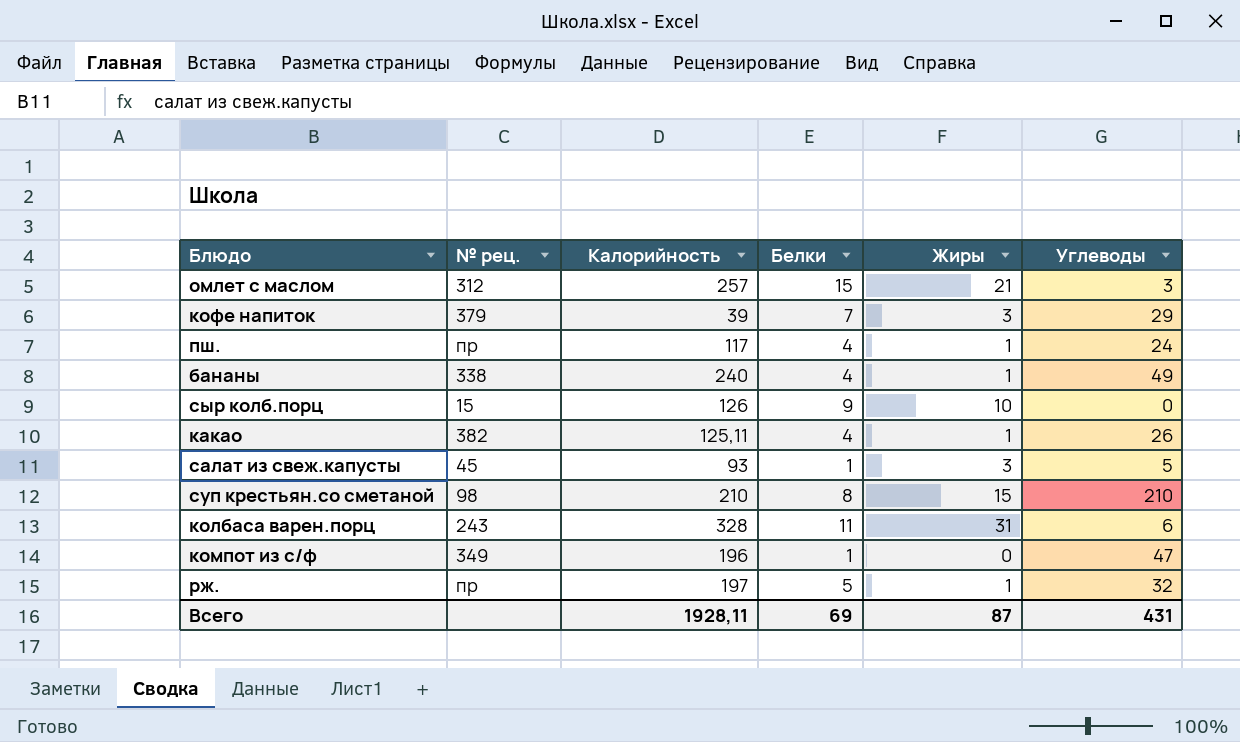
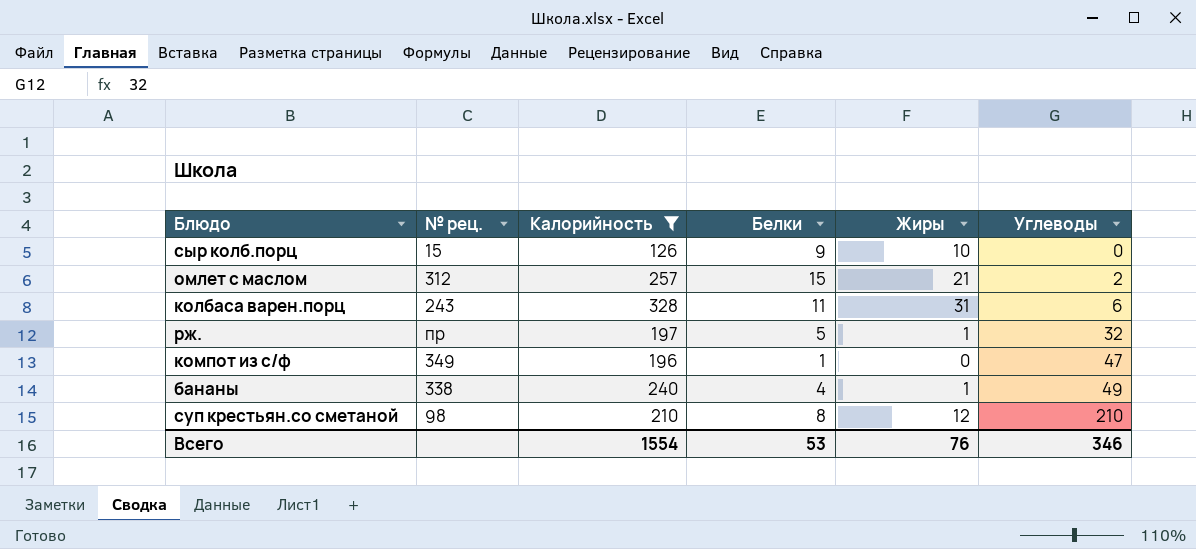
filter: none -> Калорийность >= 126
row order: none -> Углеводы ascending
омлет с маслом | Углеводы: 3 -> 2
суп крестьян.со сметаной | Жиры: 15 -> 12
Всего | Калорийность: 1928,11 -> 1554
Всего | Белки: 69 -> 53
Всего | Жиры: 87 -> 76
Всего | Углеводы: 431 -> 346

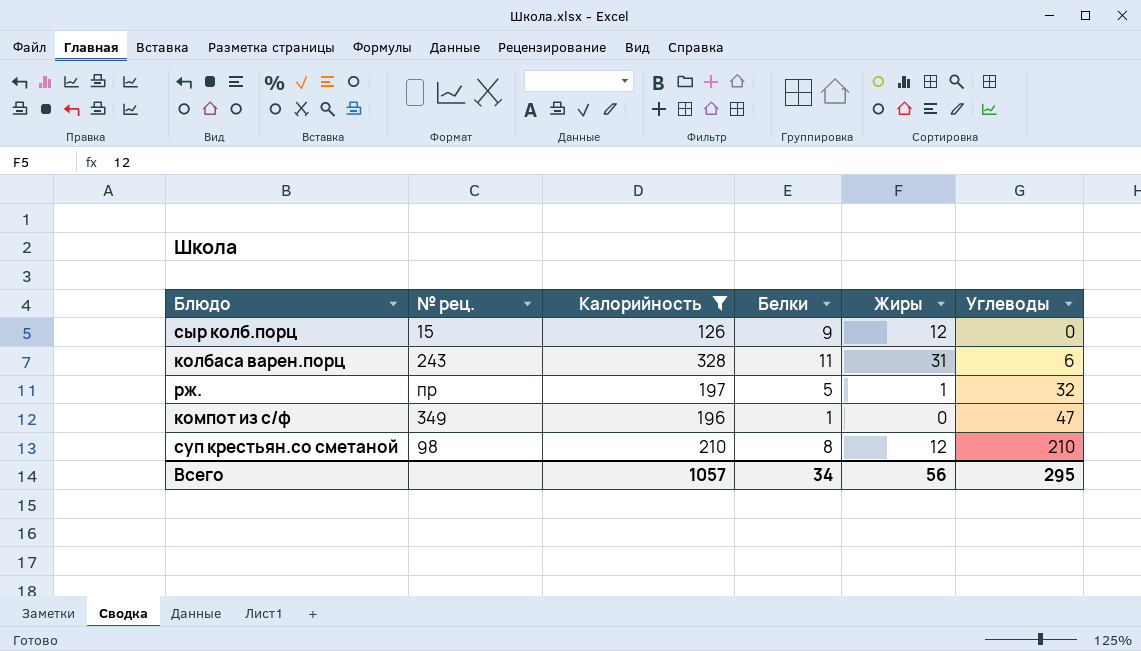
row омлет с маслом: 312 | 257 | 15 | 21 | 2 -> none
row бананы: 338 | 240 | 4 | 1 | 49 -> none
сыр колб.порц | Жиры: 10 -> 12
Всего | Калорийность: 1554 -> 1057
Всего | Белки: 53 -> 34
Всего | Жиры: 76 -> 56
Всего | Углеводы: 346 -> 295

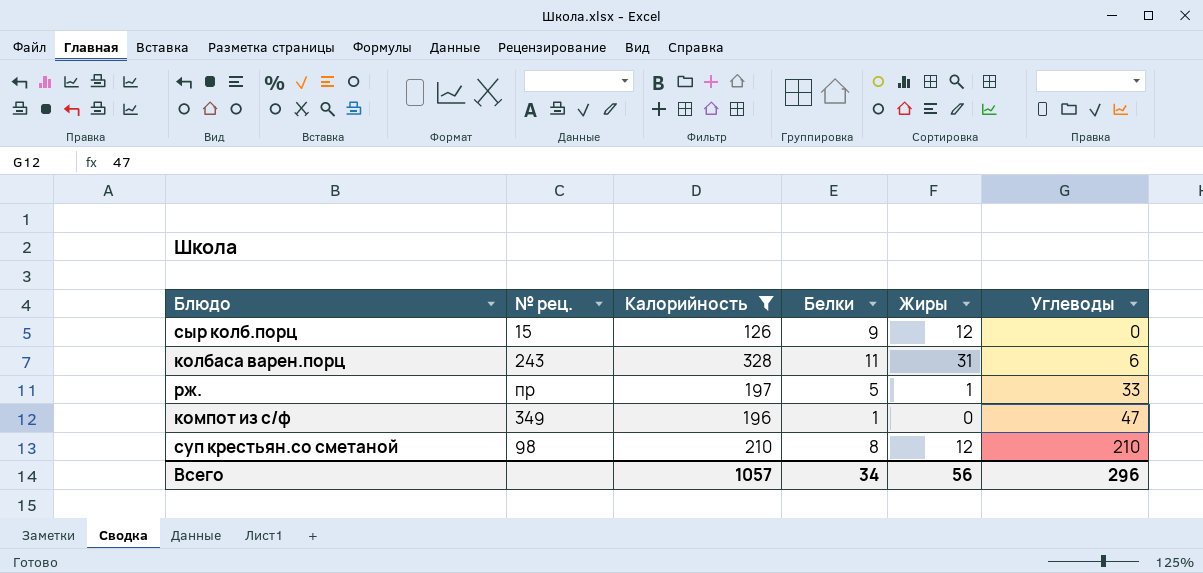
рж. | Углеводы: 32 -> 33
Всего | Углеводы: 295 -> 296

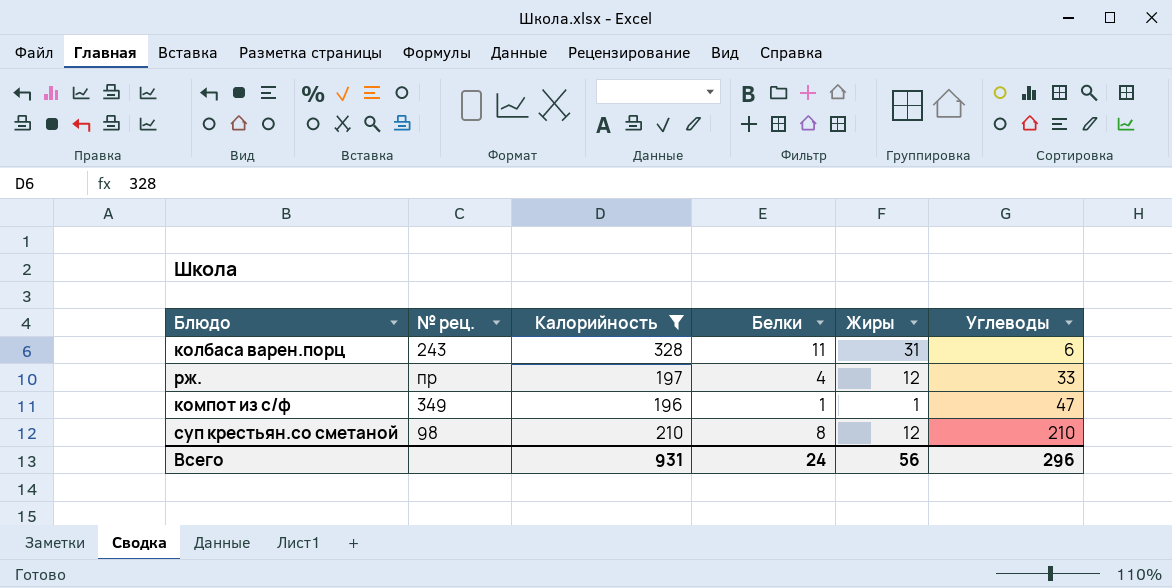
row сыр колб.порц: 15 | 126 | 9 | 12 | 0 -> none
рж. | Белки: 5 -> 4
рж. | Жиры: 1 -> 12
компот из с/ф | Жиры: 0 -> 1
Всего | Калорийность: 1057 -> 931
Всего | Белки: 34 -> 24

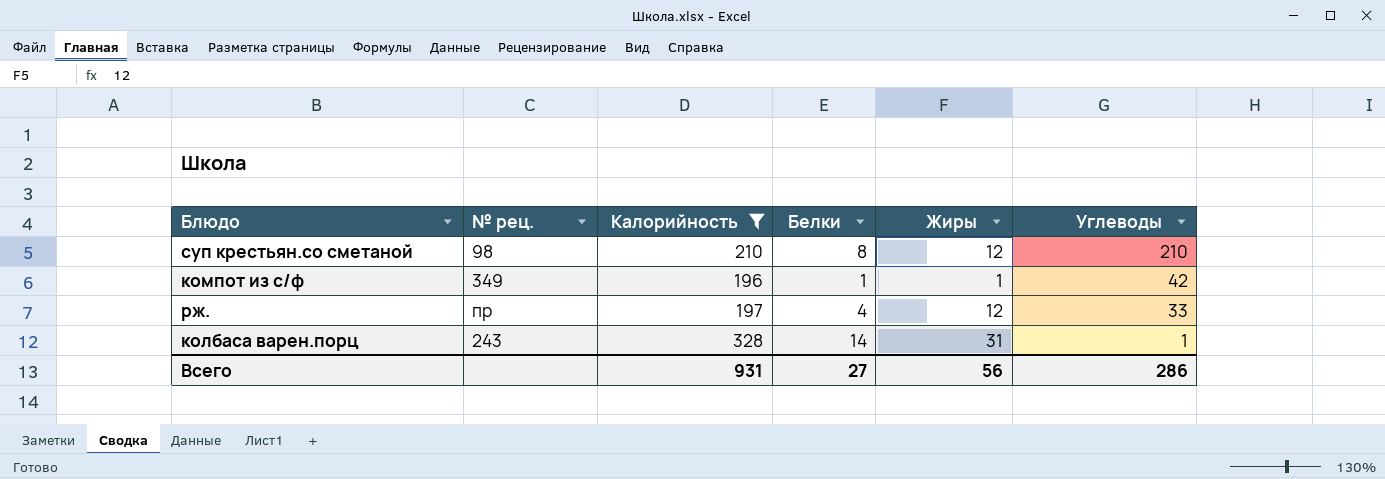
row order: Углеводы ascending -> Углеводы descending
компот из с/ф | Углеводы: 47 -> 42
колбаса варен.порц | Белки: 11 -> 14
колбаса варен.порц | Углеводы: 6 -> 1
Всего | Белки: 24 -> 27
Всего | Углеводы: 296 -> 286

